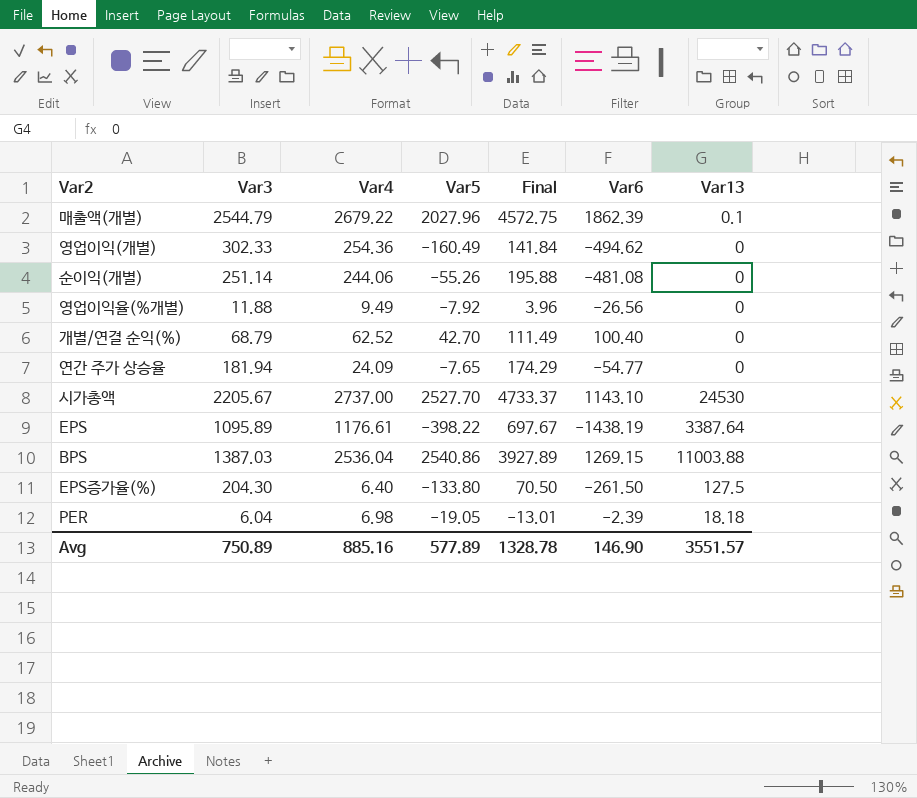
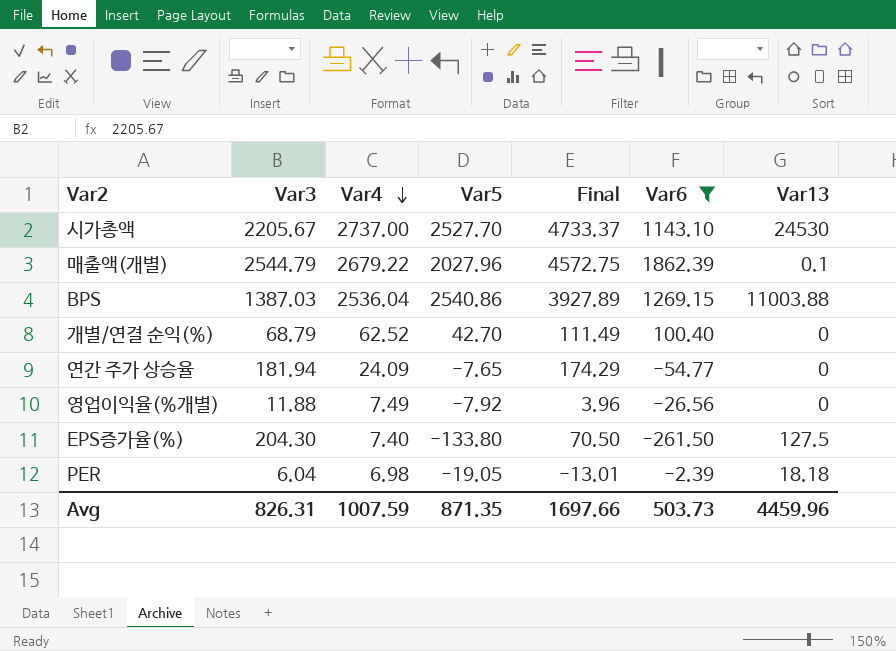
filter: none -> Var6 >= -261.50
row order: none -> Var4 descending
영업이익율(%개별) | Var4: 9.49 -> 7.49
EPS증가율(%) | Var4: 6.40 -> 7.40
Avg | Var3: 750.89 -> 826.31
Avg | Var4: 885.16 -> 1007.59
Avg | Var5: 577.89 -> 871.35
Avg | Final: 1328.78 -> 1697.66
Avg | Var6: 146.90 -> 503.73
Avg | Var13: 3551.57 -> 4459.96

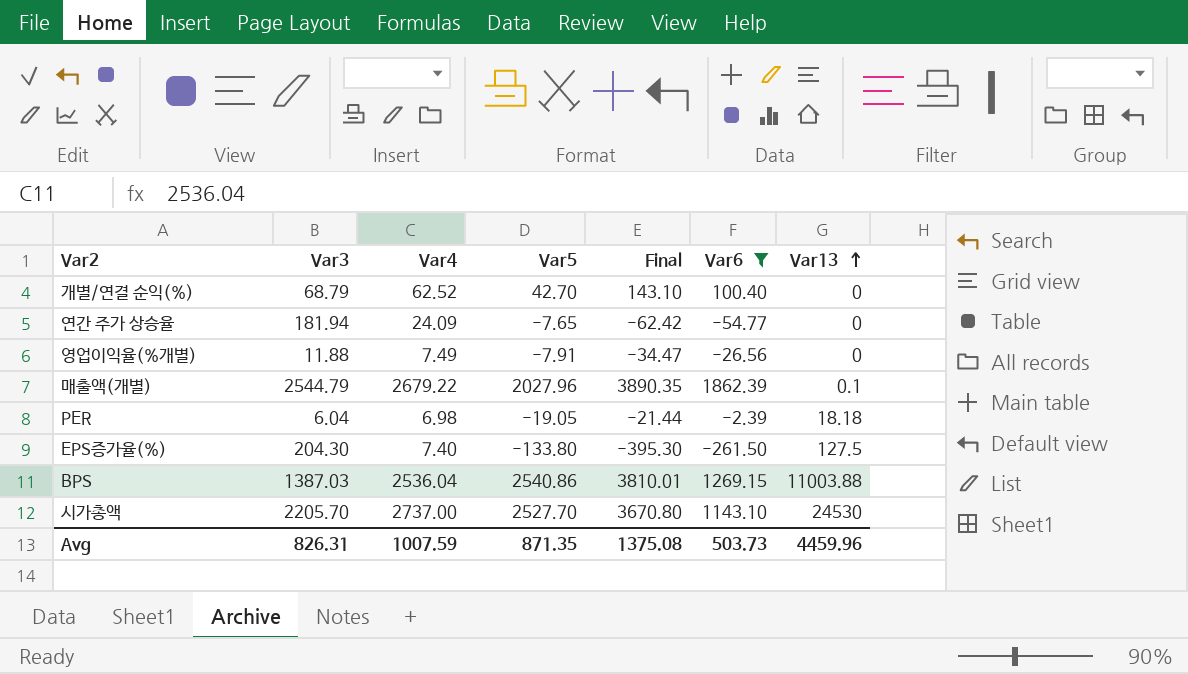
row order: Var4 descending -> Var13 ascending
column Final | formula: [Var3] + [Var5] -> [Var5] + [Var6]
영업이익율(%개별) | Var5: -7.92 -> -7.91
시가총액 | Var3: 2205.67 -> 2205.70
Avg | Final: 1697.66 -> 1375.08

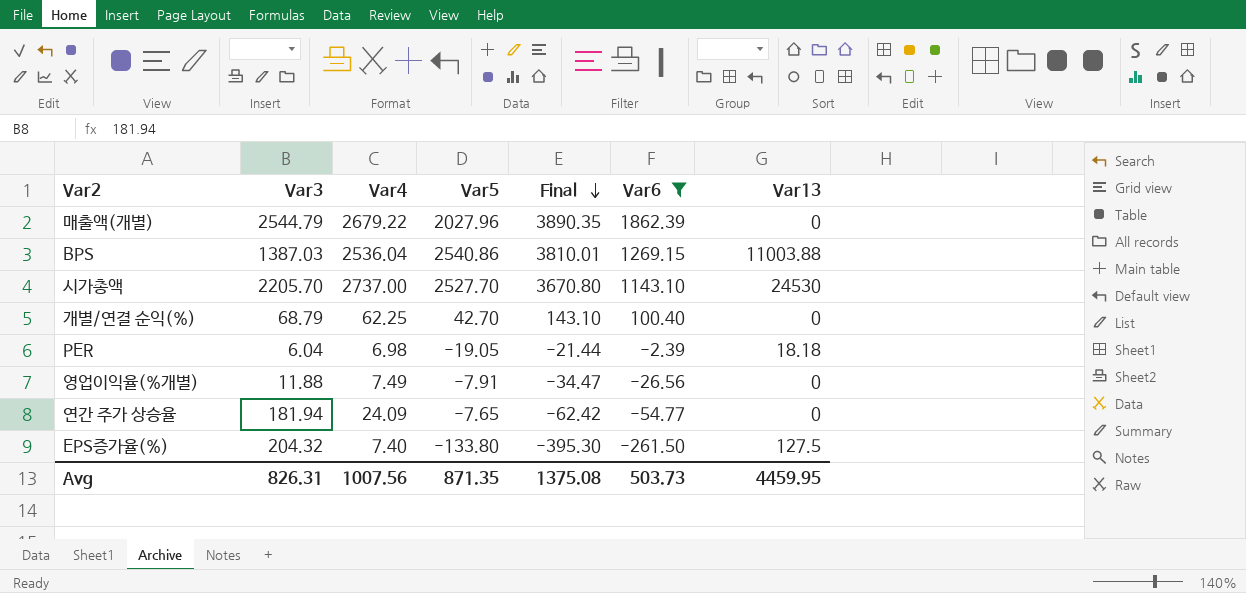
row order: Var13 ascending -> Final descending
매출액(개별) | Var13: 0.1 -> 0
개별/연결 순익(%) | Var4: 62.52 -> 62.25
EPS증가율(%) | Var3: 204.30 -> 204.32
Avg | Var4: 1007.59 -> 1007.56
Avg | Var13: 4459.96 -> 4459.95

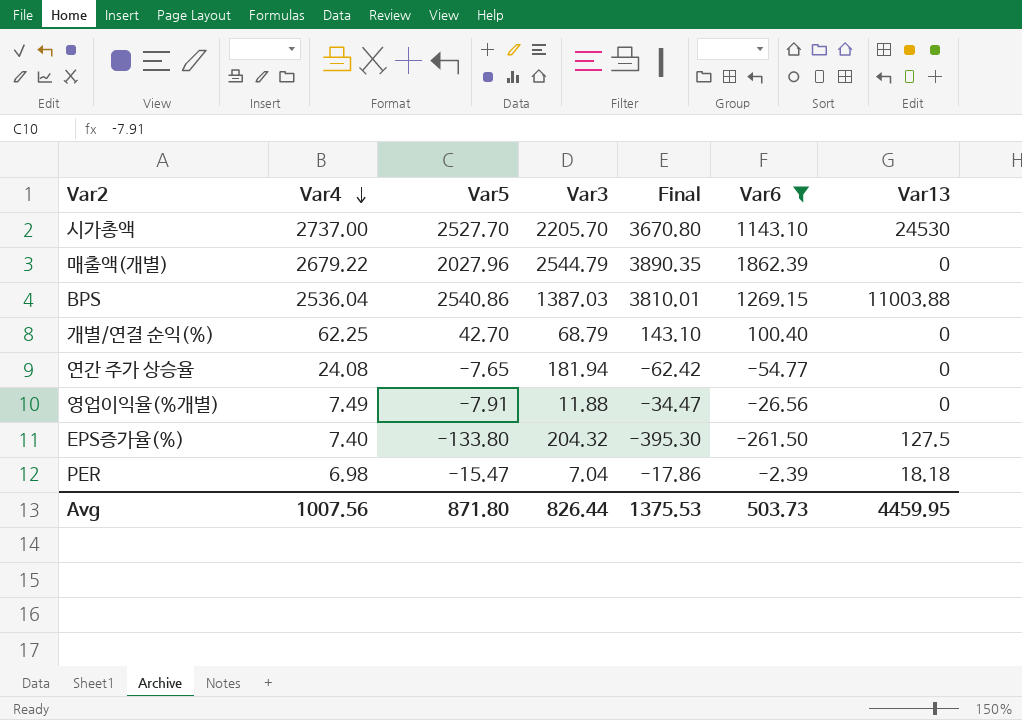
row order: Final descending -> Var4 descending
column Var3 | position: 2 -> 4
연간 주가 상승율 | Var4: 24.09 -> 24.08
PER | Var5: -19.05 -> -15.47
PER | Var3: 6.04 -> 7.04
PER | Final: -21.44 -> -17.86
Avg | Var5: 871.35 -> 871.80
Avg | Var3: 826.31 -> 826.44
Avg | Final: 1375.08 -> 1375.53

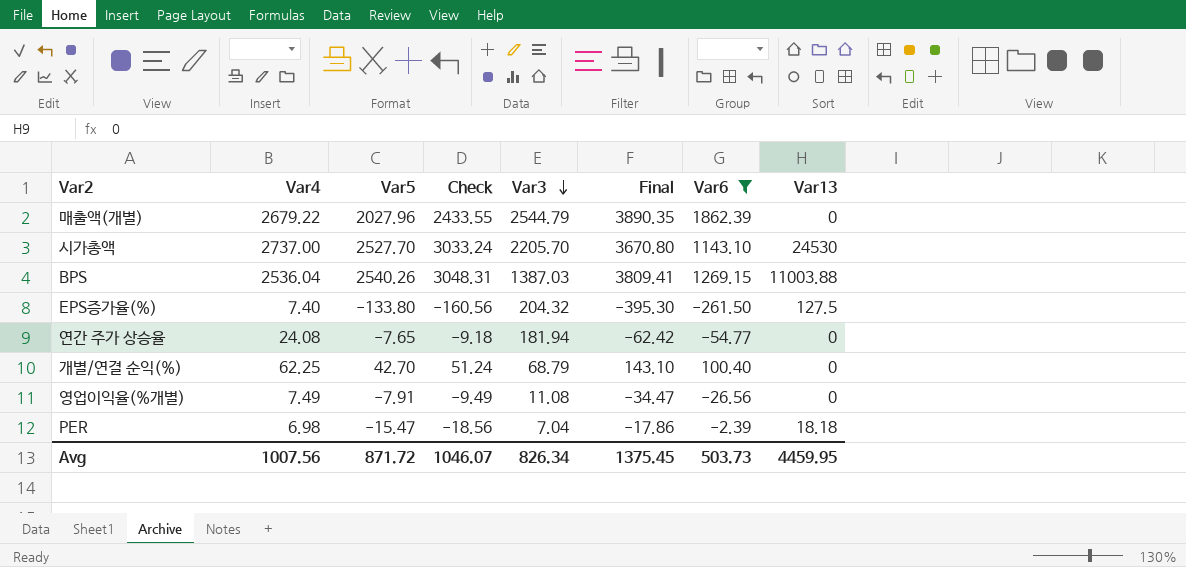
row order: Var4 descending -> Var3 descending
column Check | formula: none -> [Var5] * 1.2
BPS | Var5: 2540.86 -> 2540.26
BPS | Final: 3810.01 -> 3809.41
영업이익율(%개별) | Var3: 11.88 -> 11.08
Avg | Var5: 871.80 -> 871.72
Avg | Var3: 826.44 -> 826.34
Avg | Final: 1375.53 -> 1375.45

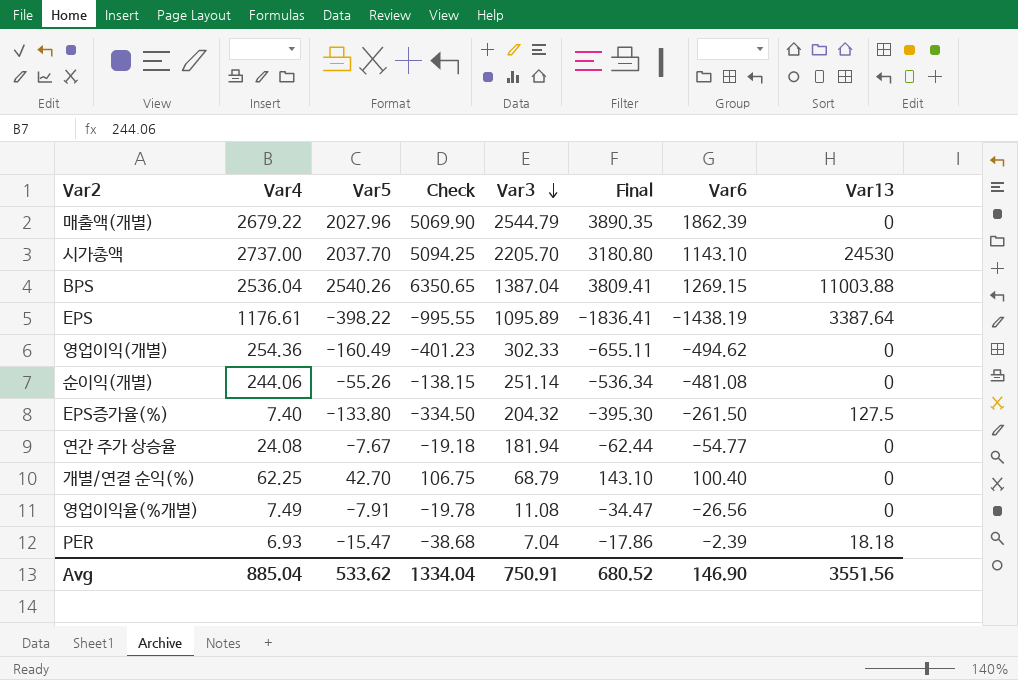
filter: Var6 >= -261.50 -> none
column Check | formula: [Var5] * 1.2 -> [Var5] * 2.5
시가총액 | Var5: 2527.70 -> 2037.70
시가총액 | Final: 3670.80 -> 3180.80
BPS | Var3: 1387.03 -> 1387.04
연간 주가 상승율 | Var5: -7.65 -> -7.67
연간 주가 상승율 | Final: -62.42 -> -62.44
PER | Var4: 6.98 -> 6.93
Avg | Var4: 1007.56 -> 885.04
Avg | Var5: 871.72 -> 533.62
Avg | Check: 1046.07 -> 1334.04
Avg | Var3: 826.34 -> 750.91
Avg | Final: 1375.45 -> 680.52
Avg | Var6: 503.73 -> 146.90
Avg | Var13: 4459.95 -> 3551.56

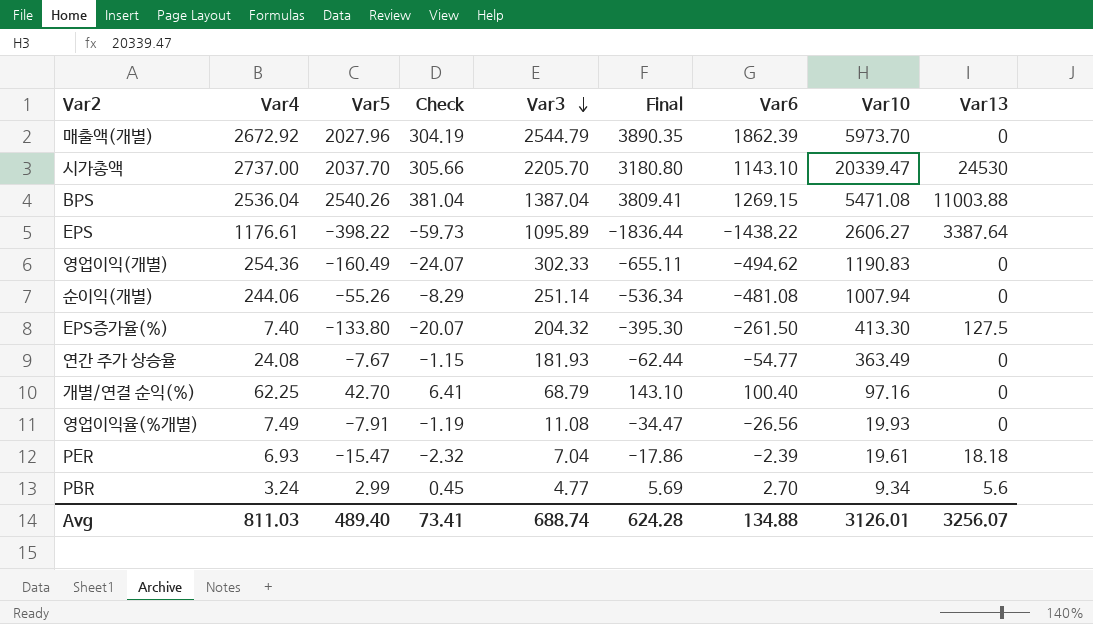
column Check | formula: [Var5] * 2.5 -> [Var5] * 0.15
column Var10 | position: none -> 8
매출액(개별) | Var4: 2679.22 -> 2672.92
EPS | Final: -1836.41 -> -1836.44
EPS | Var6: -1438.19 -> -1438.22
연간 주가 상승율 | Var3: 181.94 -> 181.93
row PBR: none -> 3.24 | 2.99 | 0.45 | 4.77 | 5.69 | 2.70 | 9.34 | 5.6
Avg | Var4: 885.04 -> 811.03
Avg | Var5: 533.62 -> 489.40
Avg | Check: 1334.04 -> 73.41
Avg | Var3: 750.91 -> 688.74
Avg | Final: 680.52 -> 624.28
Avg | Var6: 146.90 -> 134.88
Avg | Var13: 3551.56 -> 3256.07

